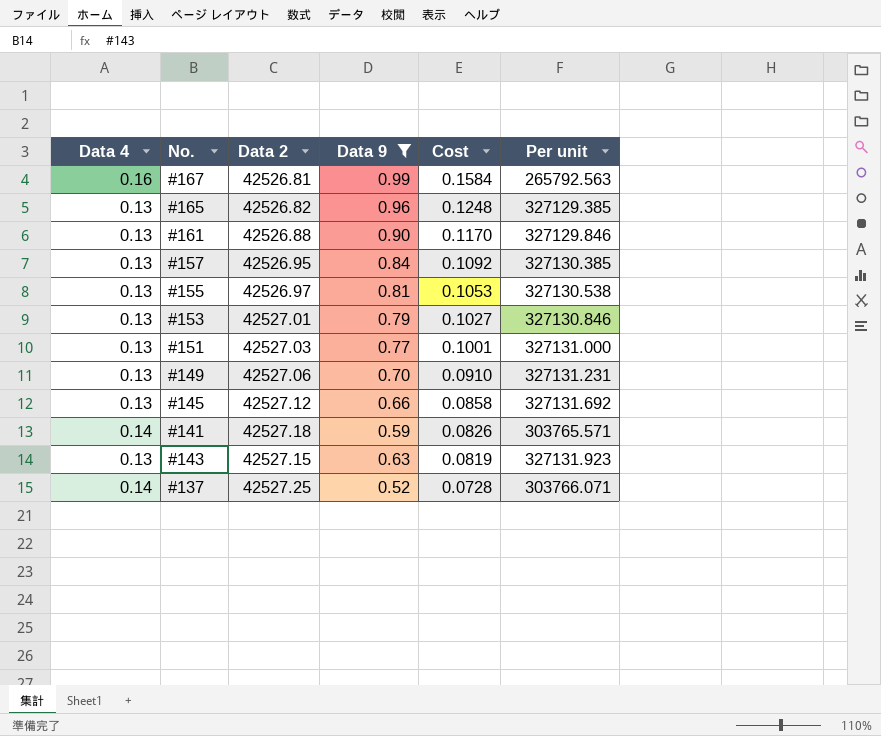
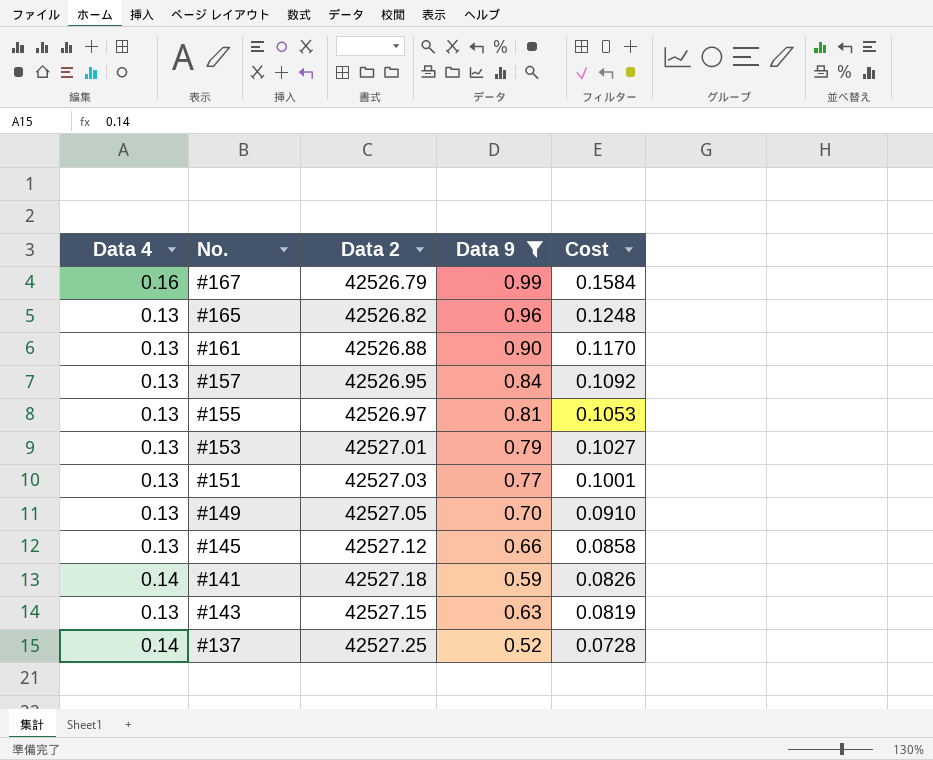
column Per unit | formula: [Data 2] / [Data 4] -> none
#167 | Data 2: 42526.81 -> 42526.79
#149 | Data 2: 42527.06 -> 42527.05

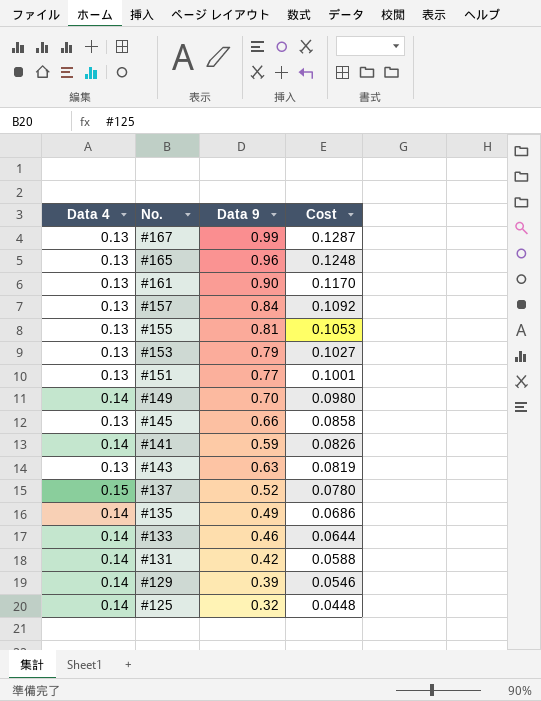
filter: Data 9 >= 0.52 -> none
column Data 2 | position: 3 -> none
#167 | Data 4: 0.16 -> 0.13
#167 | Cost: 0.1584 -> 0.1287
#149 | Data 4: 0.13 -> 0.14
#149 | Cost: 0.0910 -> 0.0980
#137 | Data 4: 0.14 -> 0.15
#137 | Cost: 0.0728 -> 0.0780

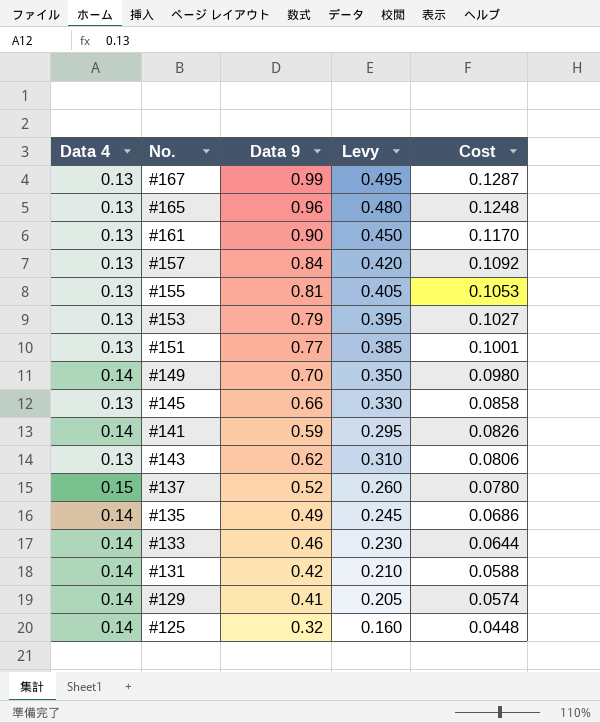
column Levy | formula: none -> [Data 9] * 0.5
#143 | Data 9: 0.63 -> 0.62
#143 | Cost: 0.0819 -> 0.0806
#129 | Data 9: 0.39 -> 0.41
#129 | Cost: 0.0546 -> 0.0574

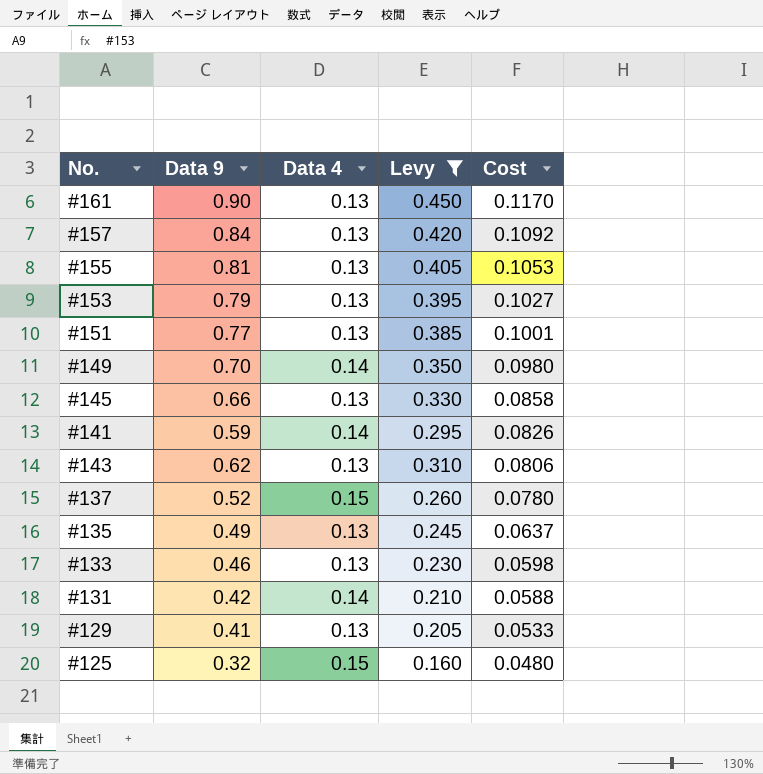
filter: none -> Levy <= 0.450
column Data 4 | position: 1 -> 3
#135 | Data 4: 0.14 -> 0.13
#135 | Cost: 0.0686 -> 0.0637
#133 | Data 4: 0.14 -> 0.13
#133 | Cost: 0.0644 -> 0.0598
#129 | Data 4: 0.14 -> 0.13
#129 | Cost: 0.0574 -> 0.0533
#125 | Data 4: 0.14 -> 0.15
#125 | Cost: 0.0448 -> 0.0480

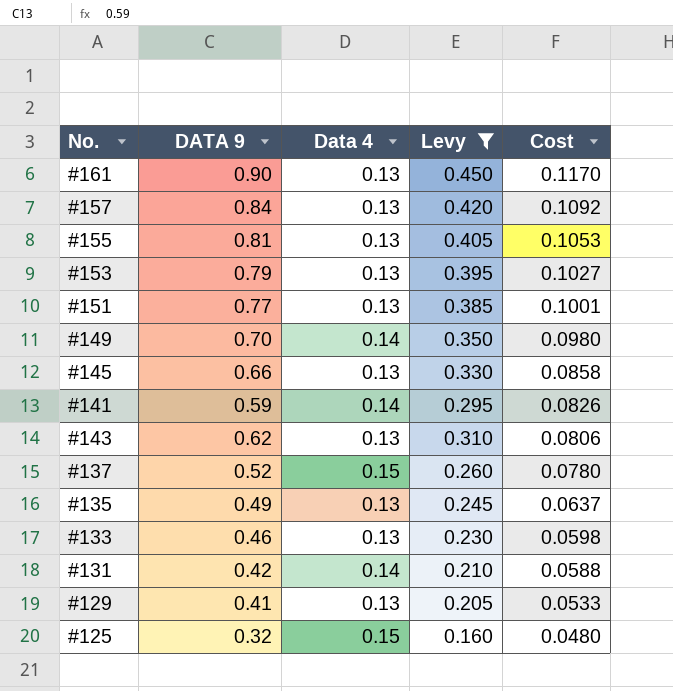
column name: Data 9 -> DATA 9

